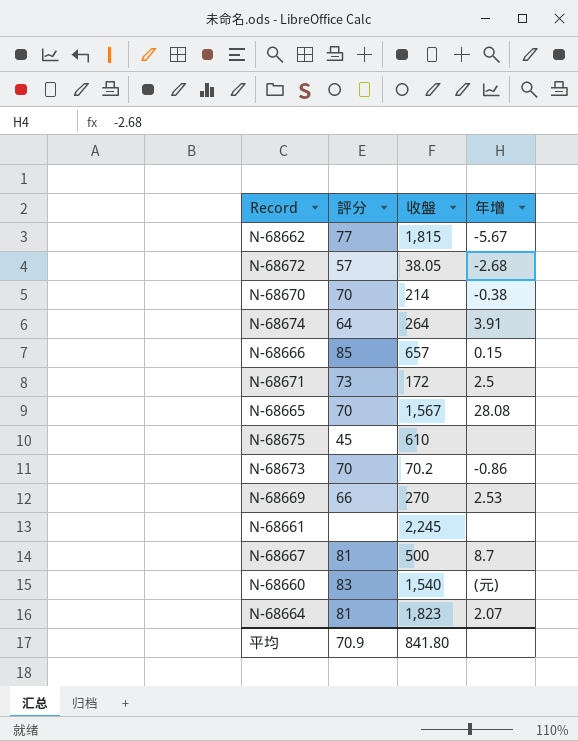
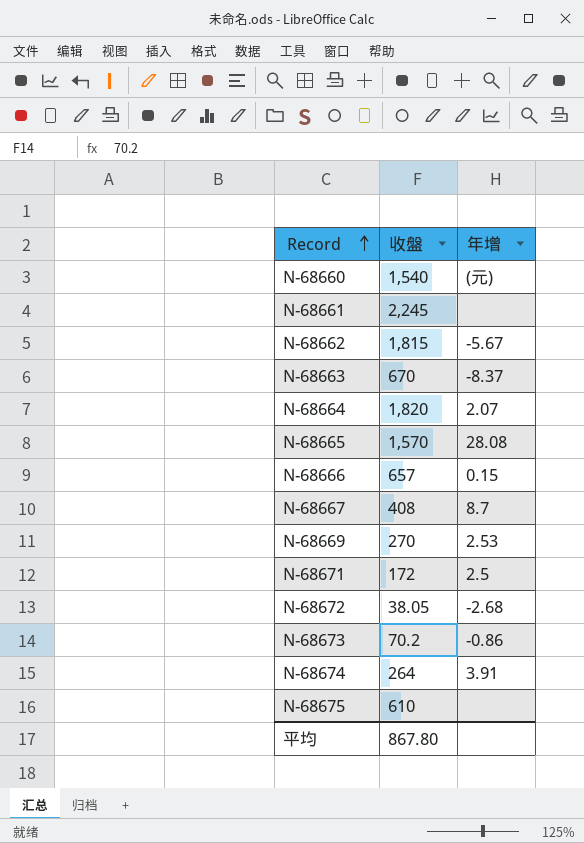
row order: none -> Record ascending
column 評分 | position: 2 -> none
row N-68670: 70 | 214 | -0.38 -> none
row N-68663: none -> 670 | -8.37
N-68664 | 收盤: 1,823 -> 1,820
N-68665 | 收盤: 1,567 -> 1,570
N-68667 | 收盤: 500 -> 408
平均 | 收盤: 841.80 -> 867.80

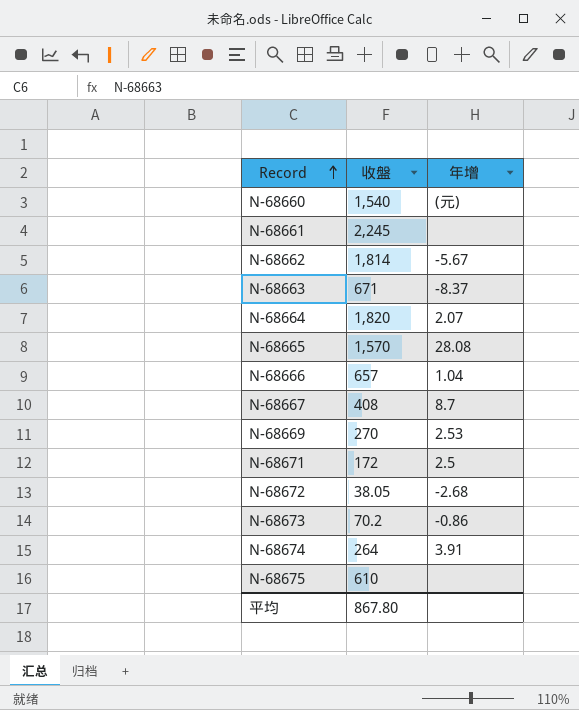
N-68662 | 收盤: 1,815 -> 1,814
N-68663 | 收盤: 670 -> 671
N-68666 | 年增: 0.15 -> 1.04

